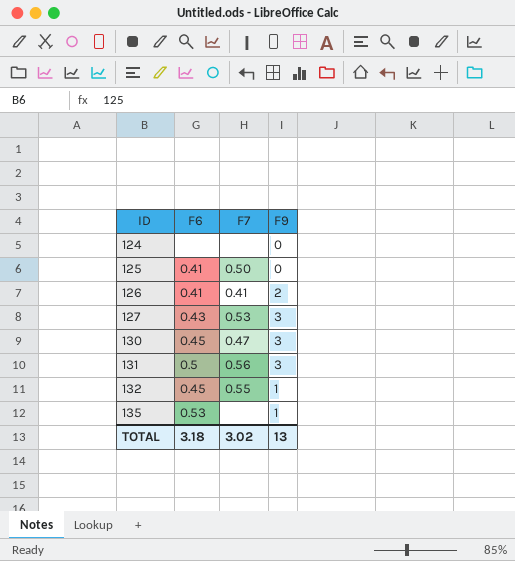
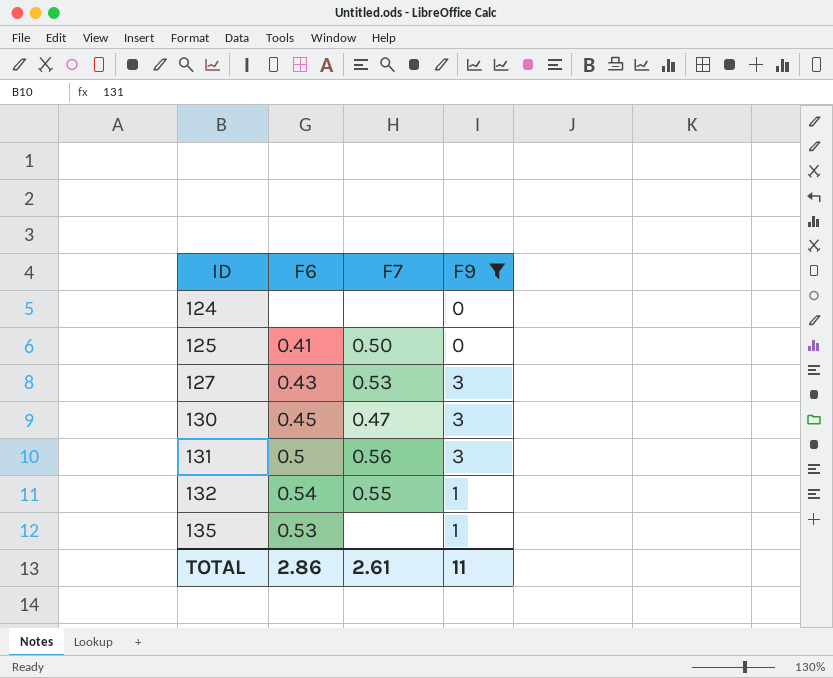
filter: none -> F9 != 2
132 | F6: 0.45 -> 0.54
TOTAL | F6: 3.18 -> 2.86
TOTAL | F7: 3.02 -> 2.61
TOTAL | F9: 13 -> 11

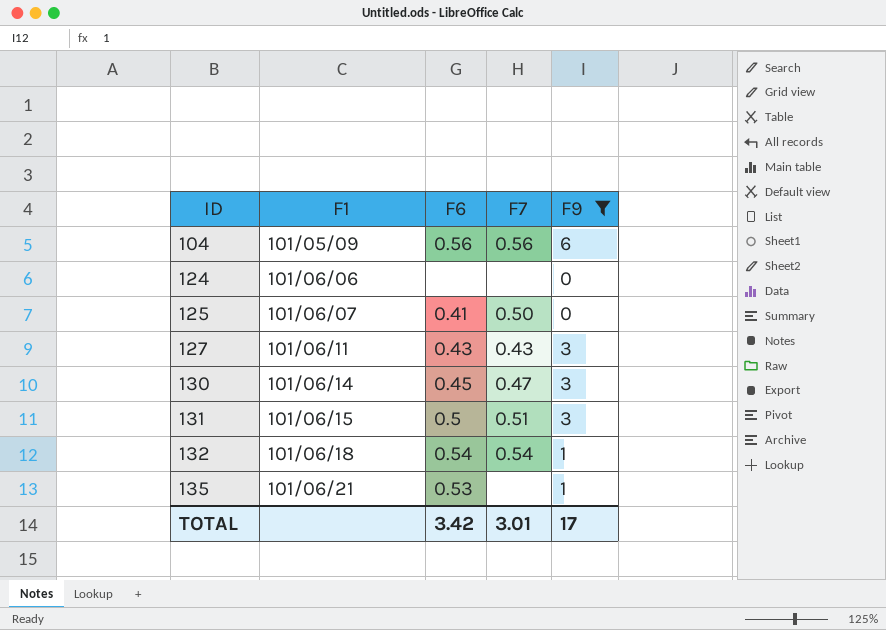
column F1 | position: none -> 2
row 104: none -> 101/05/09 | 0.56 | 0.56 | 6
127 | F7: 0.53 -> 0.43
131 | F7: 0.56 -> 0.51
132 | F7: 0.55 -> 0.54
TOTAL | F6: 2.86 -> 3.42
TOTAL | F7: 2.61 -> 3.01
TOTAL | F9: 11 -> 17

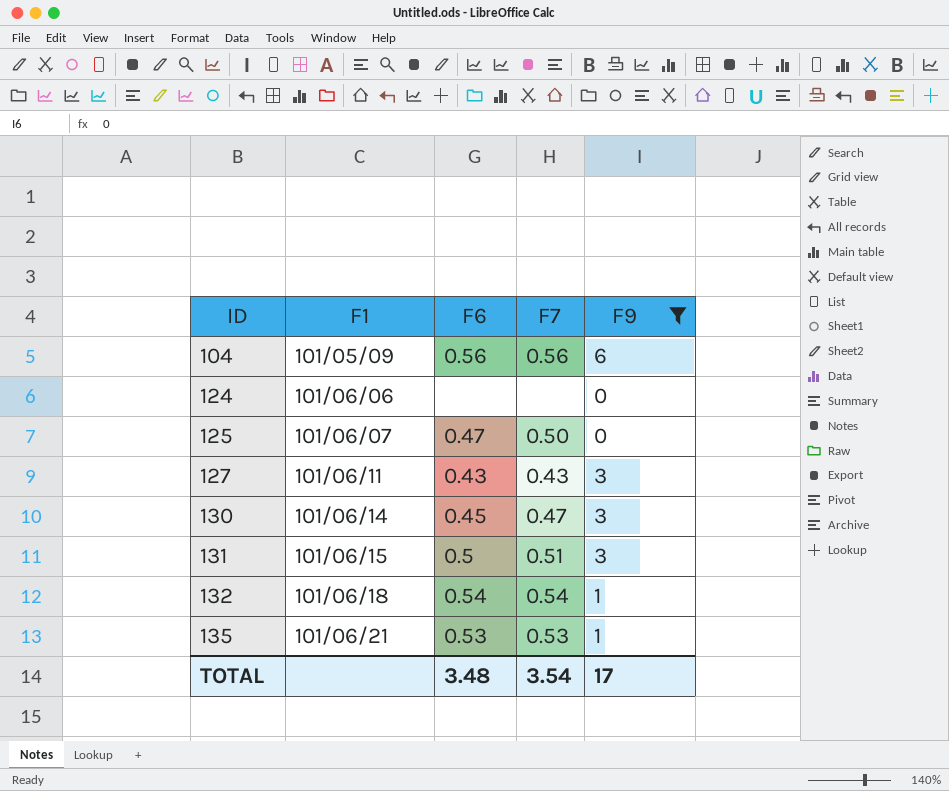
125 | F6: 0.41 -> 0.47
135 | F7: none -> 0.53
TOTAL | F6: 3.42 -> 3.48
TOTAL | F7: 3.01 -> 3.54

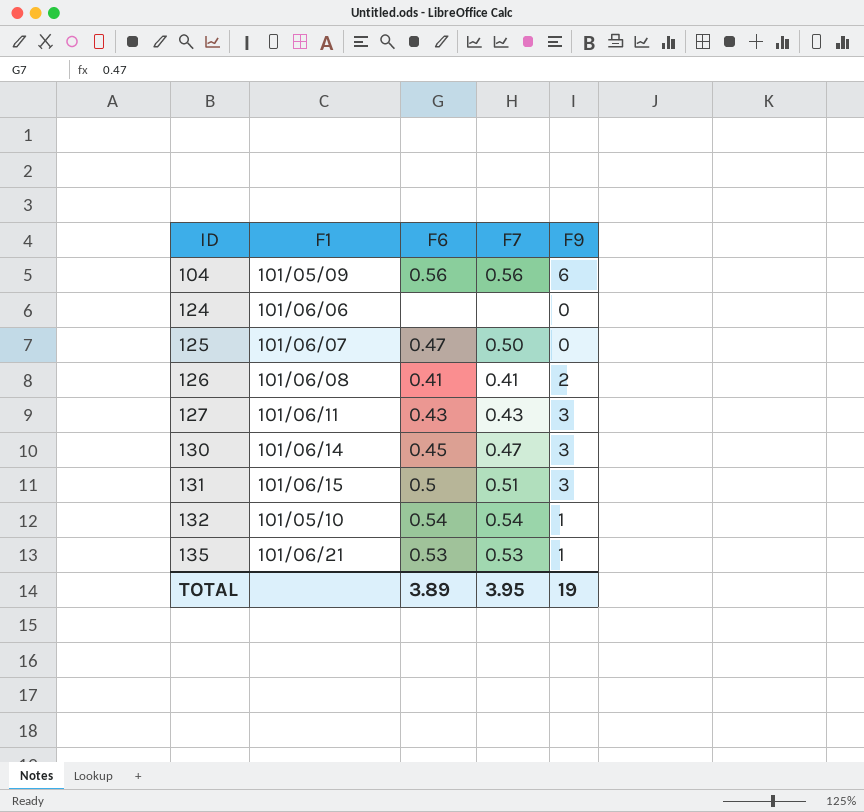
filter: F9 != 2 -> none
132 | F1: 101/06/18 -> 101/05/10
TOTAL | F6: 3.48 -> 3.89
TOTAL | F7: 3.54 -> 3.95
TOTAL | F9: 17 -> 19

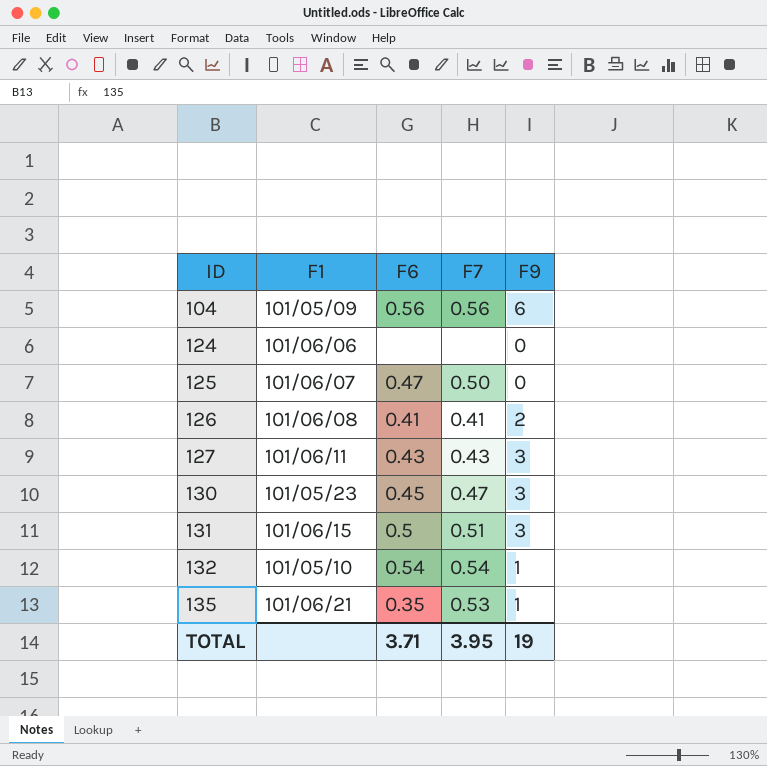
130 | F1: 101/06/14 -> 101/05/23
135 | F6: 0.53 -> 0.35
TOTAL | F6: 3.89 -> 3.71

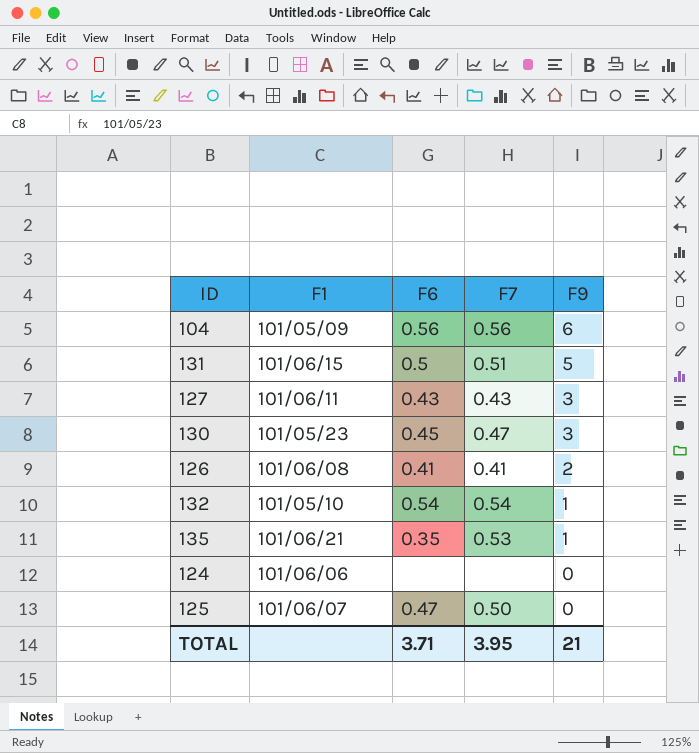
row order: ID ascending -> F9 descending
131 | F9: 3 -> 5
TOTAL | F9: 19 -> 21

